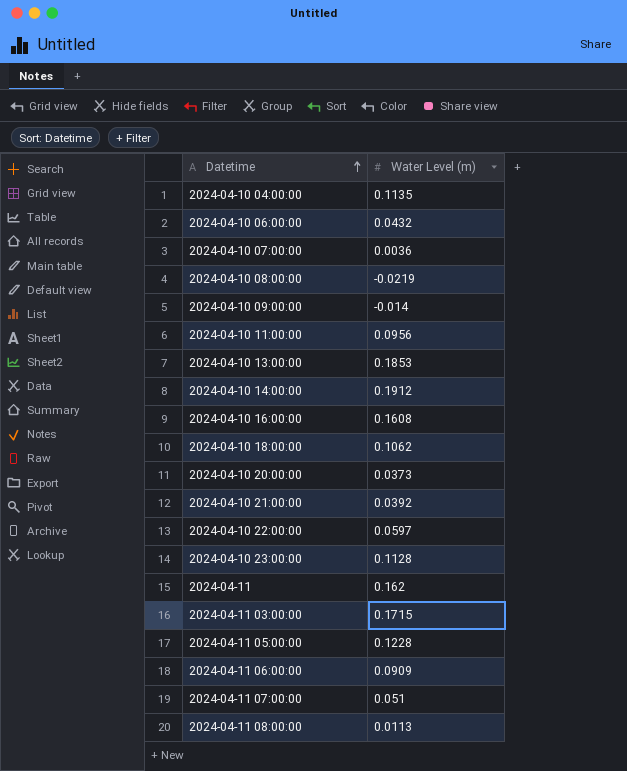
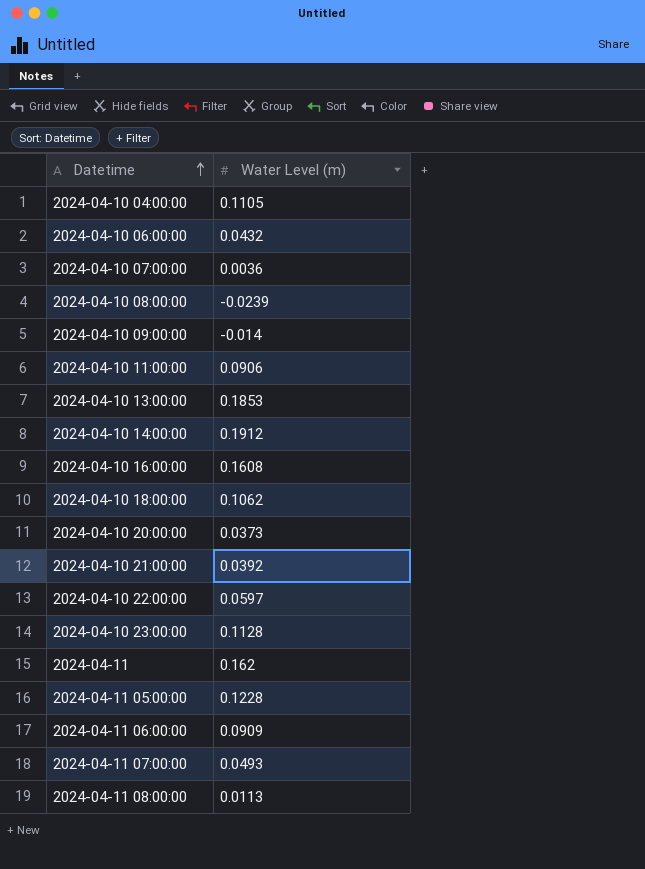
row 2024-04-11 03:00:00: 0.1715 -> none
2024-04-10 04:00:00 | Water Level (m): 0.1135 -> 0.1105
2024-04-10 08:00:00 | Water Level (m): -0.0219 -> -0.0239
2024-04-10 11:00:00 | Water Level (m): 0.0956 -> 0.0906
2024-04-11 07:00:00 | Water Level (m): 0.051 -> 0.0493

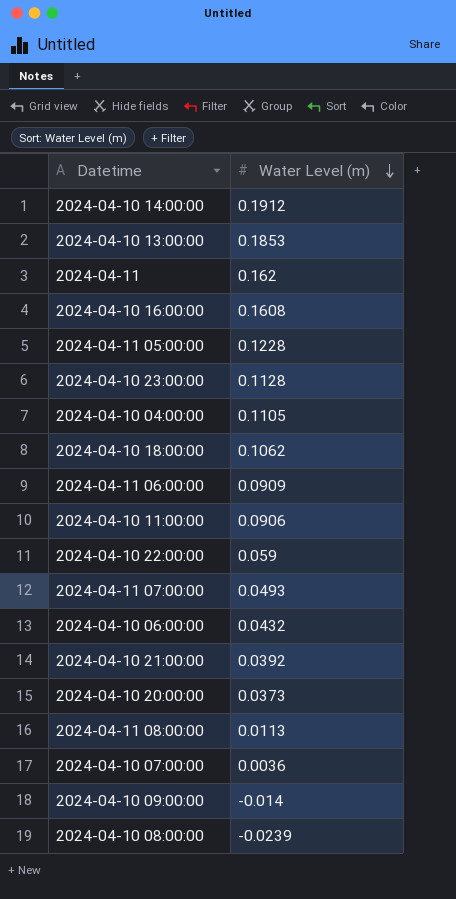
row order: Datetime ascending -> Water Level (m) descending
2024-04-10 22:00:00 | Water Level (m): 0.0597 -> 0.059

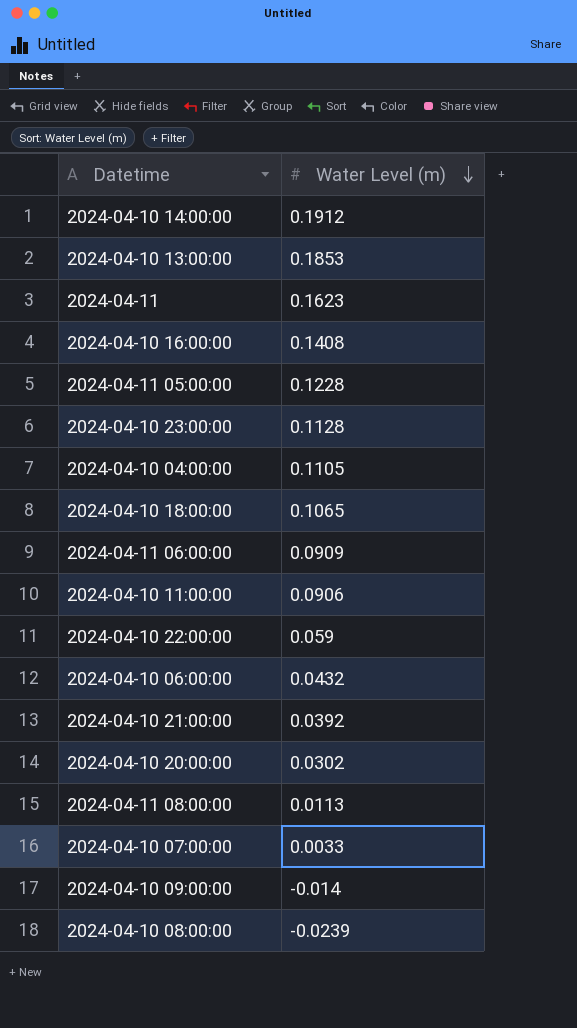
row 2024-04-11 07:00:00: 0.0493 -> none
2024-04-11 | Water Level (m): 0.162 -> 0.1623
2024-04-10 16:00:00 | Water Level (m): 0.1608 -> 0.1408
2024-04-10 18:00:00 | Water Level (m): 0.1062 -> 0.1065
2024-04-10 20:00:00 | Water Level (m): 0.0373 -> 0.0302
2024-04-10 07:00:00 | Water Level (m): 0.0036 -> 0.0033

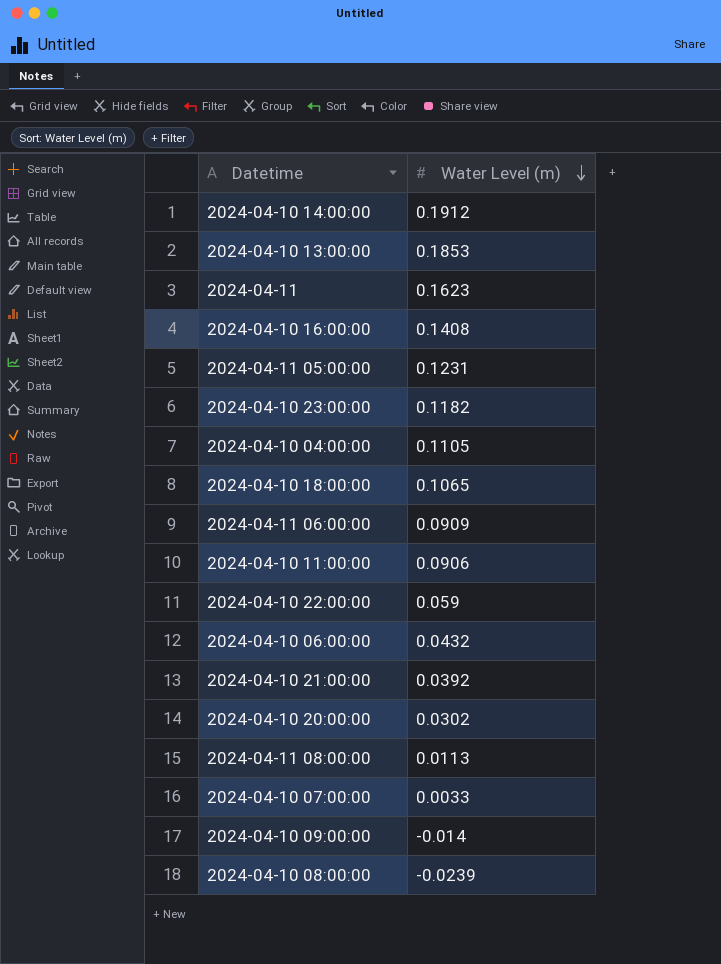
2024-04-11 05:00:00 | Water Level (m): 0.1228 -> 0.1231
2024-04-10 23:00:00 | Water Level (m): 0.1128 -> 0.1182

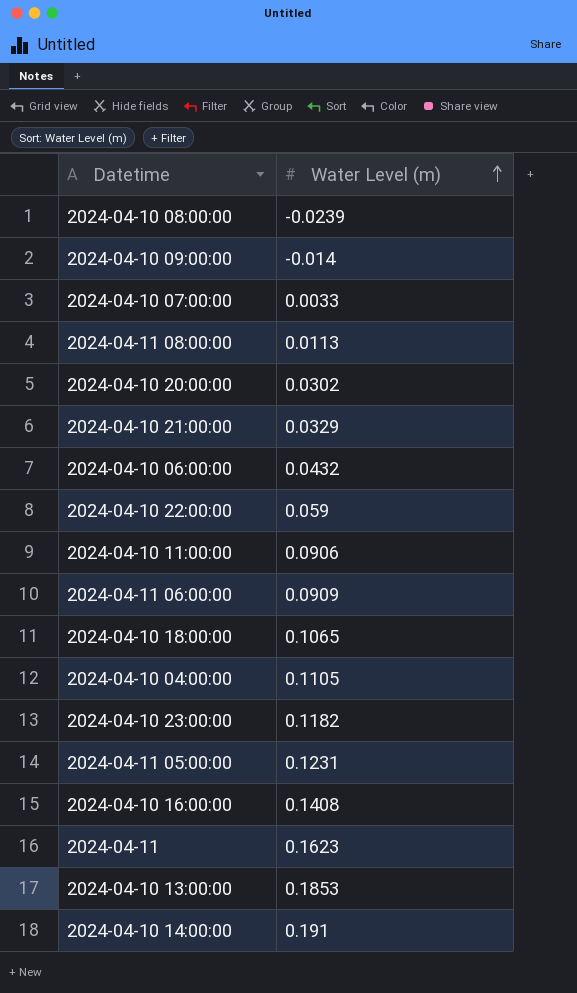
row order: Water Level (m) descending -> Water Level (m) ascending
2024-04-10 21:00:00 | Water Level (m): 0.0392 -> 0.0329
2024-04-10 14:00:00 | Water Level (m): 0.1912 -> 0.191

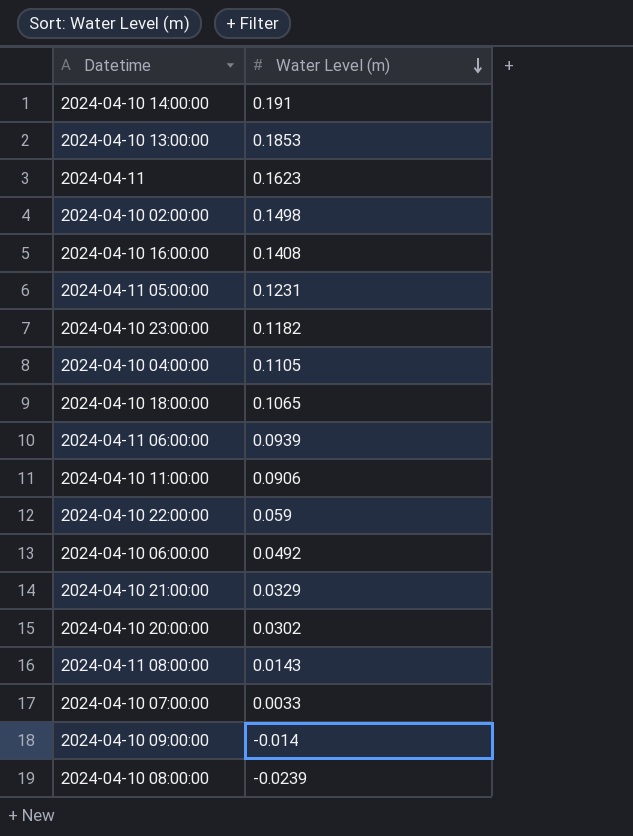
row order: Water Level (m) ascending -> Water Level (m) descending
row 2024-04-10 02:00:00: none -> 0.1498
2024-04-11 06:00:00 | Water Level (m): 0.0909 -> 0.0939
2024-04-10 06:00:00 | Water Level (m): 0.0432 -> 0.0492
2024-04-11 08:00:00 | Water Level (m): 0.0113 -> 0.0143

